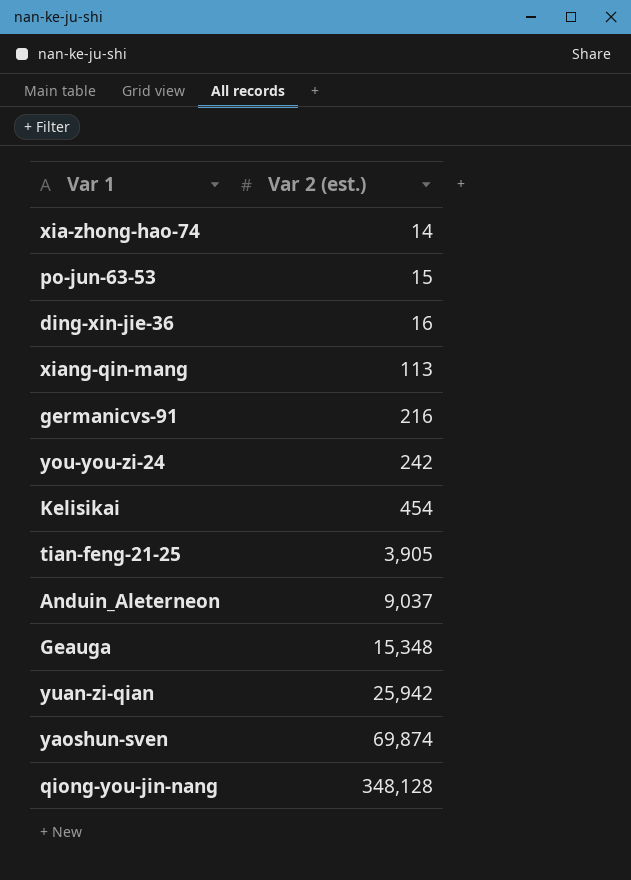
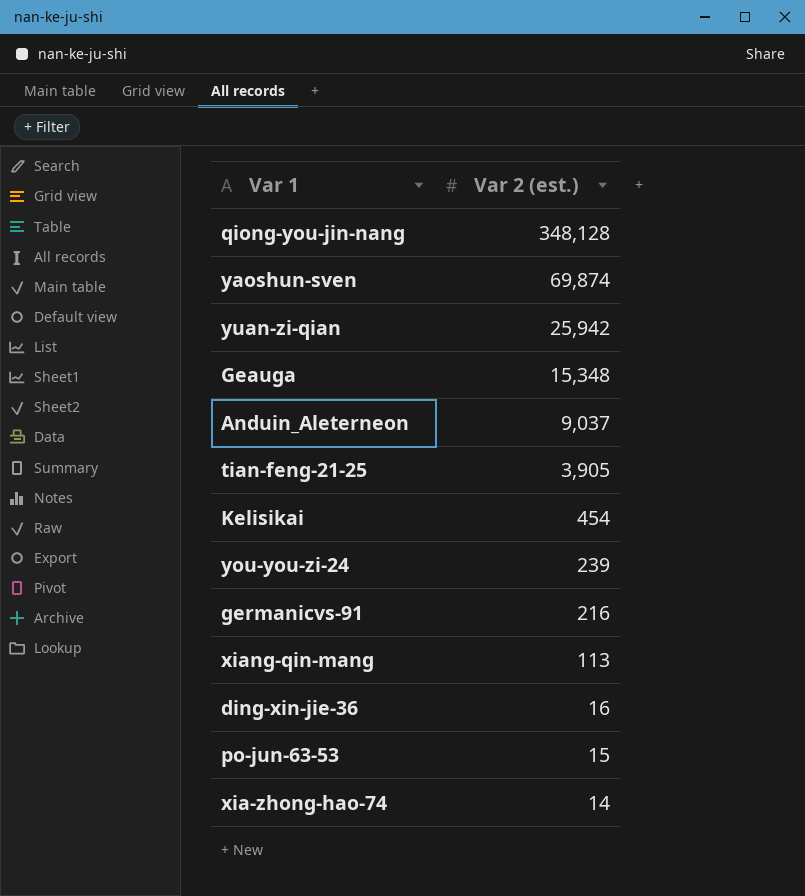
row order: Var 2 (est.) ascending -> Var 2 (est.) descending
you-you-zi-24 | Var 2 (est.): 242 -> 239

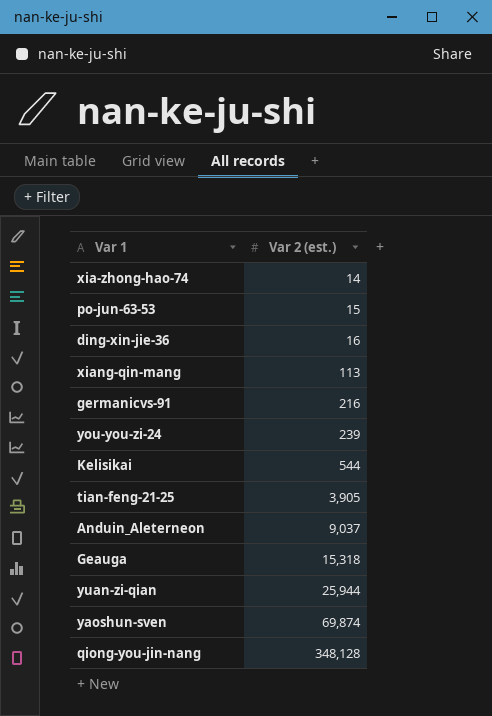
row order: Var 2 (est.) descending -> Var 2 (est.) ascending
Kelisikai | Var 2 (est.): 454 -> 544
Geauga | Var 2 (est.): 15,348 -> 15,318
yuan-zi-qian | Var 2 (est.): 25,942 -> 25,944

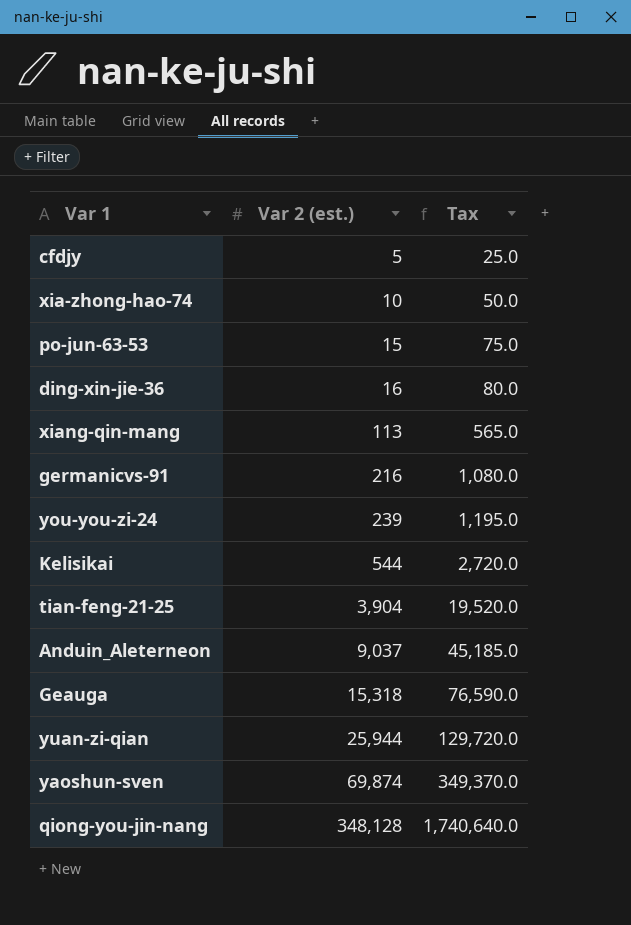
column Tax | formula: none -> [Var 2 (est.)] * 5
row cfdjy: none -> 5 | 25.0
xia-zhong-hao-74 | Var 2 (est.): 14 -> 10
tian-feng-21-25 | Var 2 (est.): 3,905 -> 3,904

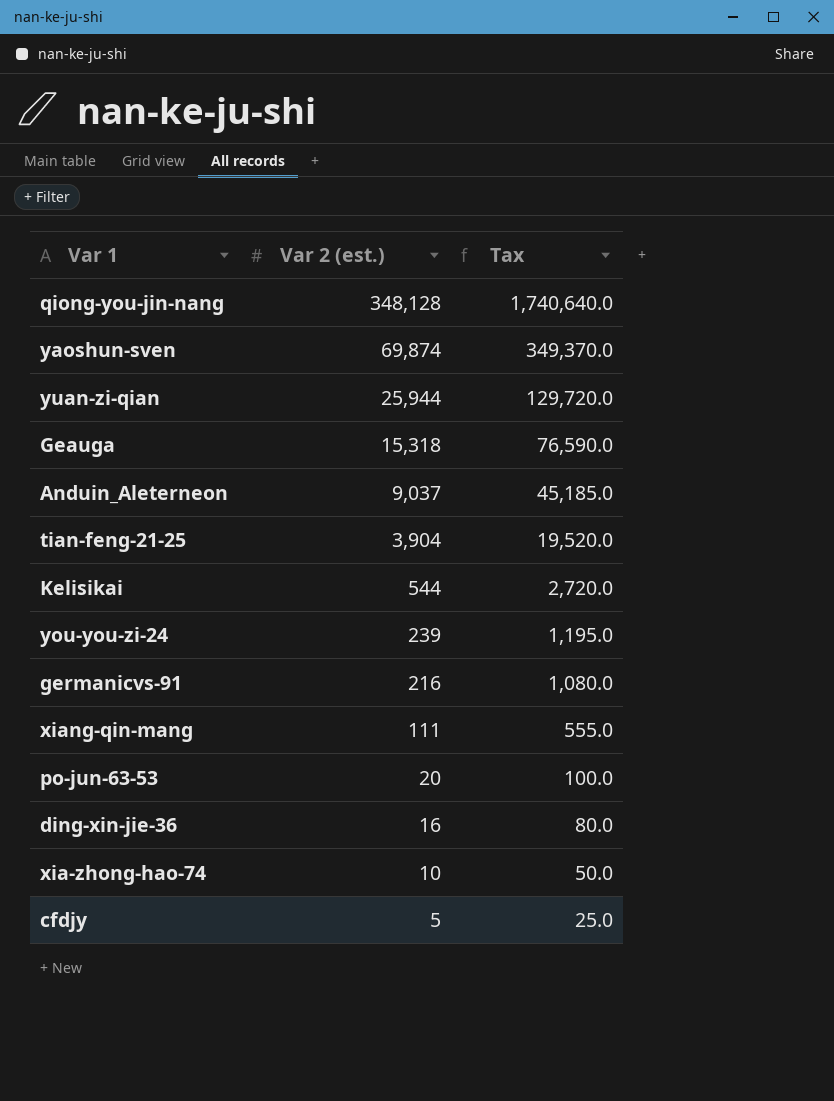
row order: Var 2 (est.) ascending -> Var 2 (est.) descending
xiang-qin-mang | Var 2 (est.): 113 -> 111
xiang-qin-mang | Tax: 565.0 -> 555.0
po-jun-63-53 | Var 2 (est.): 15 -> 20
po-jun-63-53 | Tax: 75.0 -> 100.0

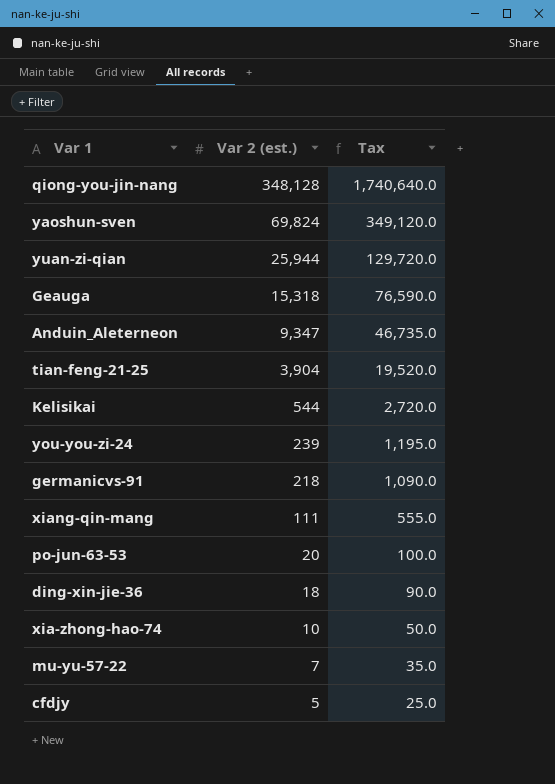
yaoshun-sven | Var 2 (est.): 69,874 -> 69,824
yaoshun-sven | Tax: 349,370.0 -> 349,120.0
Anduin_Aleterneon | Var 2 (est.): 9,037 -> 9,347
Anduin_Aleterneon | Tax: 45,185.0 -> 46,735.0
germanicvs-91 | Var 2 (est.): 216 -> 218
germanicvs-91 | Tax: 1,080.0 -> 1,090.0
ding-xin-jie-36 | Var 2 (est.): 16 -> 18
ding-xin-jie-36 | Tax: 80.0 -> 90.0
row mu-yu-57-22: none -> 7 | 35.0

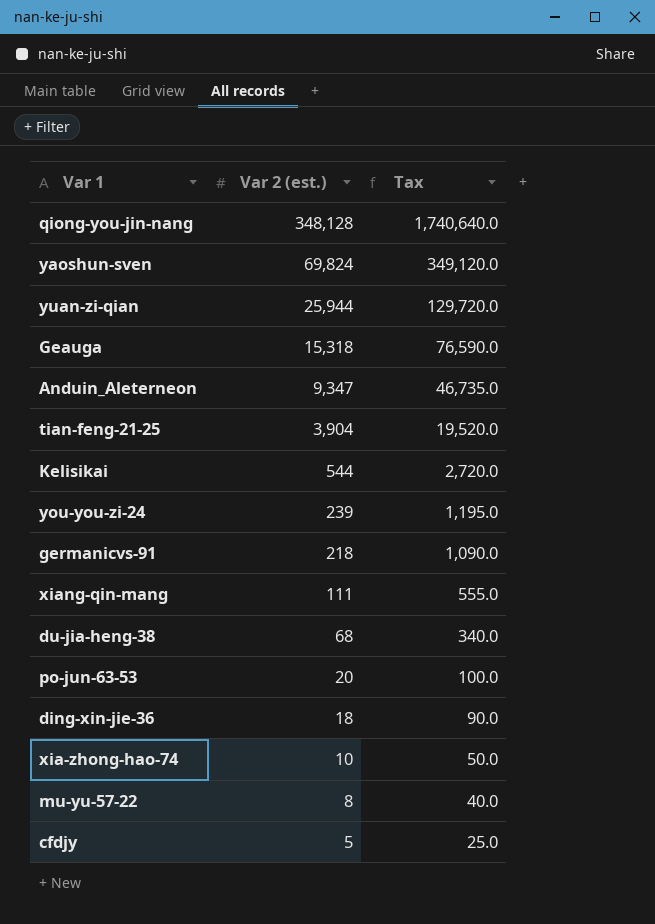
row du-jia-heng-38: none -> 68 | 340.0
mu-yu-57-22 | Var 2 (est.): 7 -> 8
mu-yu-57-22 | Tax: 35.0 -> 40.0

